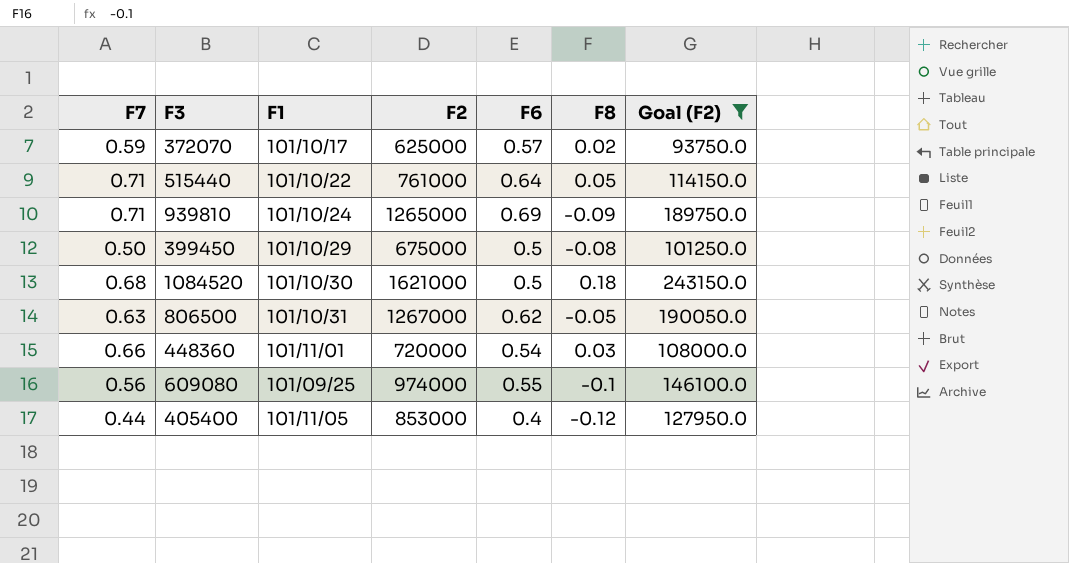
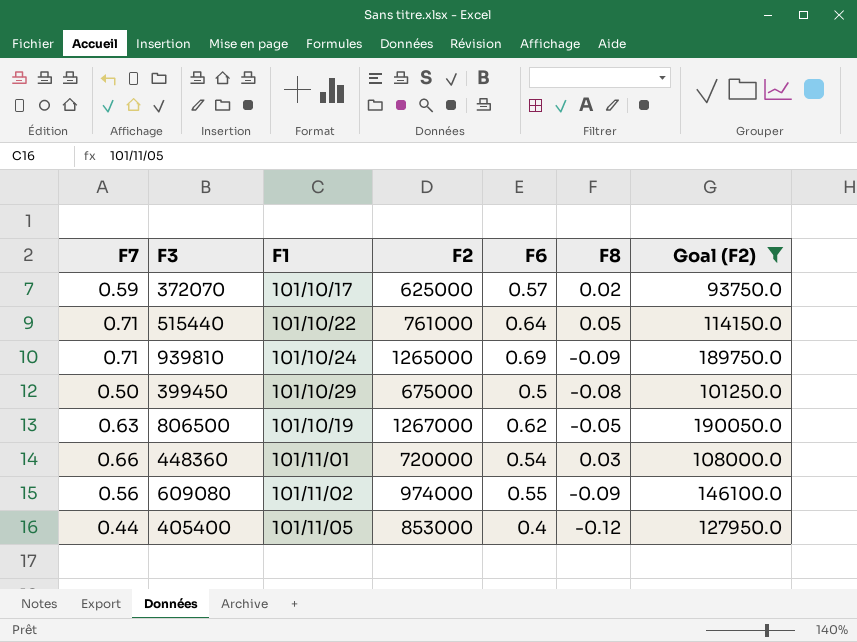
row 1084520: 0.68 | 101/10/30 | 1621000 | 0.5 | 0.18 | 243150.0 -> none
806500 | F1: 101/10/31 -> 101/10/19
609080 | F1: 101/09/25 -> 101/11/02
609080 | F8: -0.1 -> -0.09

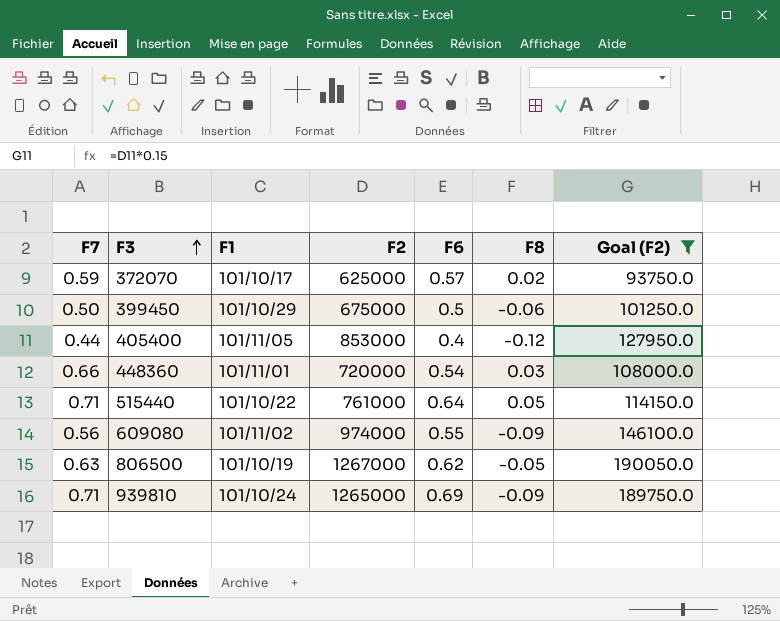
row order: none -> F3 ascending
399450 | F8: -0.08 -> -0.06

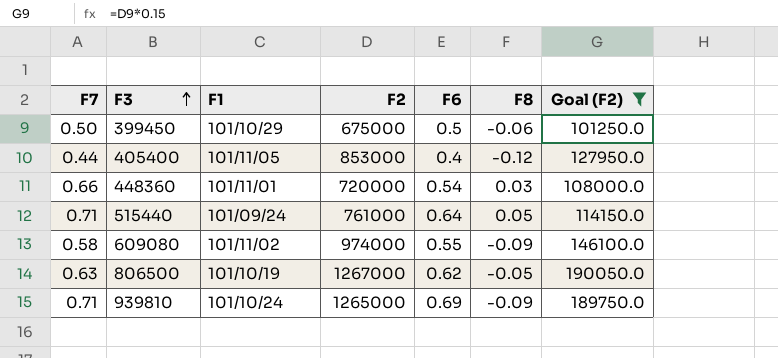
row 372070: 0.59 | 101/10/17 | 625000 | 0.57 | 0.02 | 93750.0 -> none
515440 | F1: 101/10/22 -> 101/09/24
609080 | F7: 0.56 -> 0.58

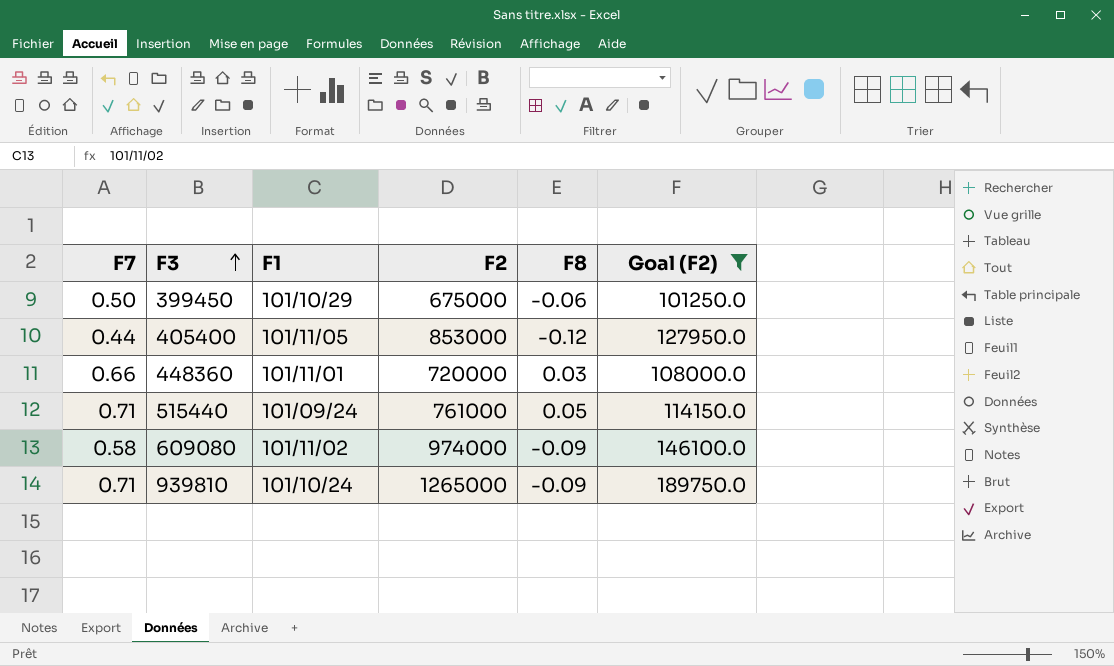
column F6 | position: 5 -> none
row 806500: 0.63 | 101/10/19 | 1267000 | 0.62 | -0.05 | 190050.0 -> none

